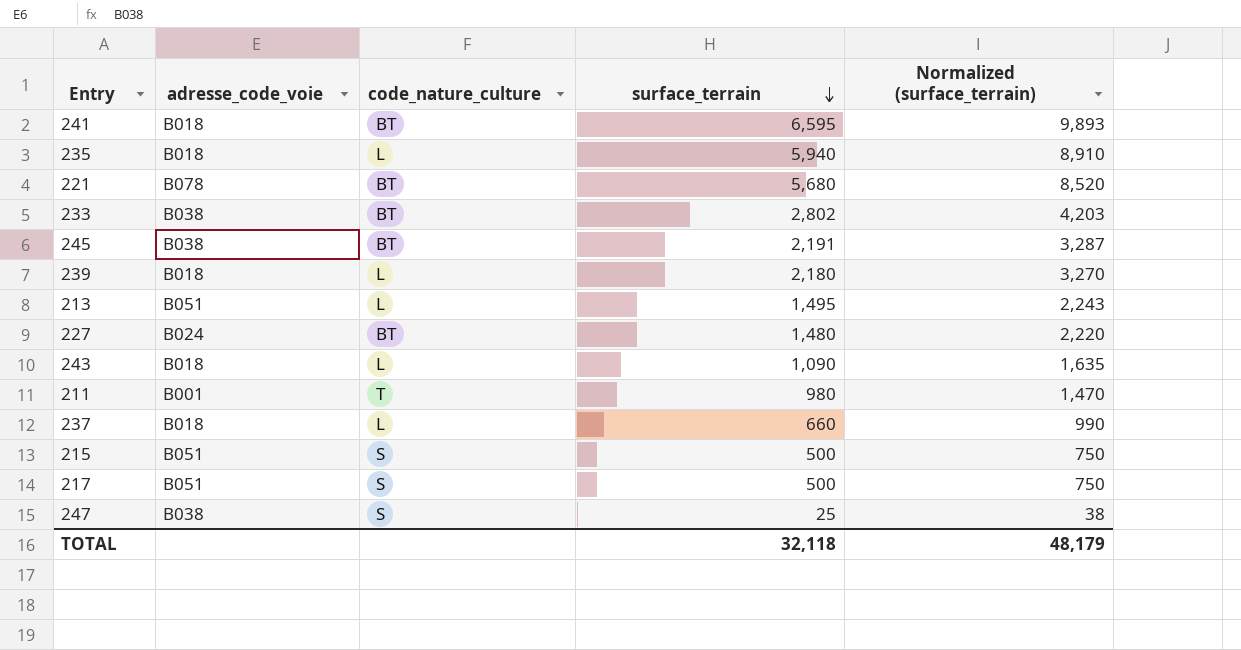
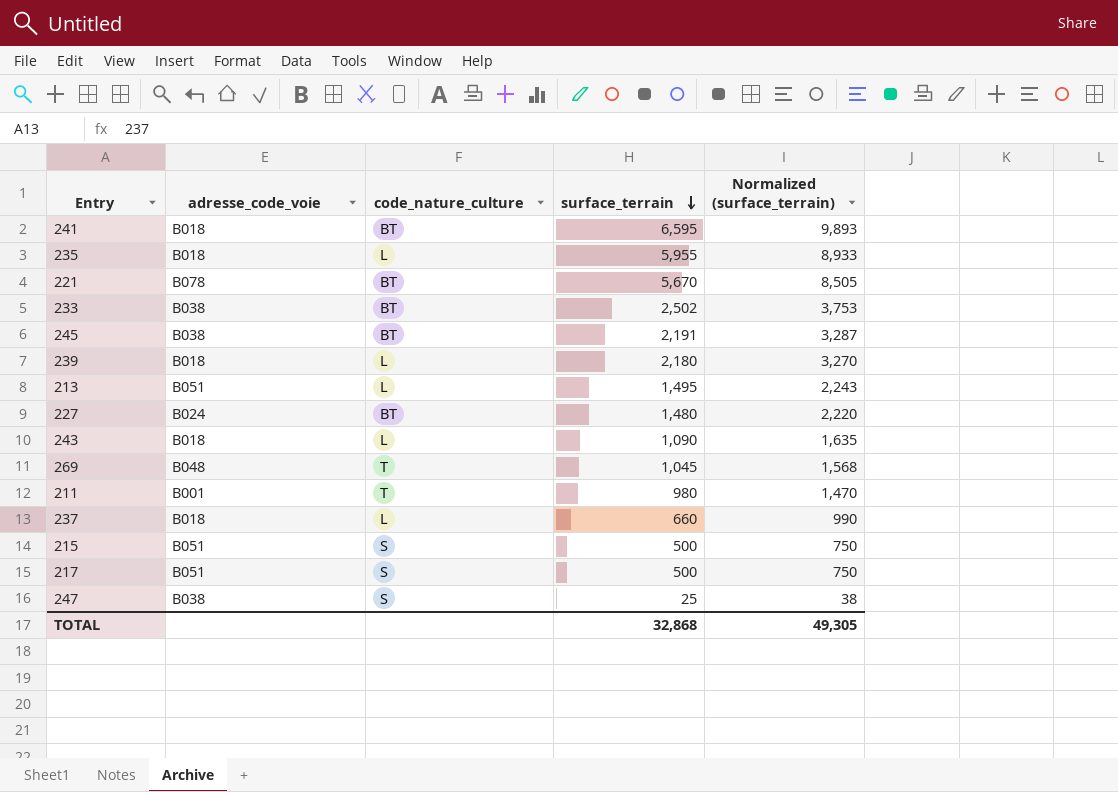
235 | surface_terrain: 5,940 -> 5,955
235 | Normalized (surface_terrain): 8,910 -> 8,933
221 | surface_terrain: 5,680 -> 5,670
221 | Normalized (surface_terrain): 8,520 -> 8,505
233 | surface_terrain: 2,802 -> 2,502
233 | Normalized (surface_terrain): 4,203 -> 3,753
row 269: none -> B048 | T | 1,045 | 1,568
TOTAL | surface_terrain: 32,118 -> 32,868
TOTAL | Normalized (surface_terrain): 48,179 -> 49,305

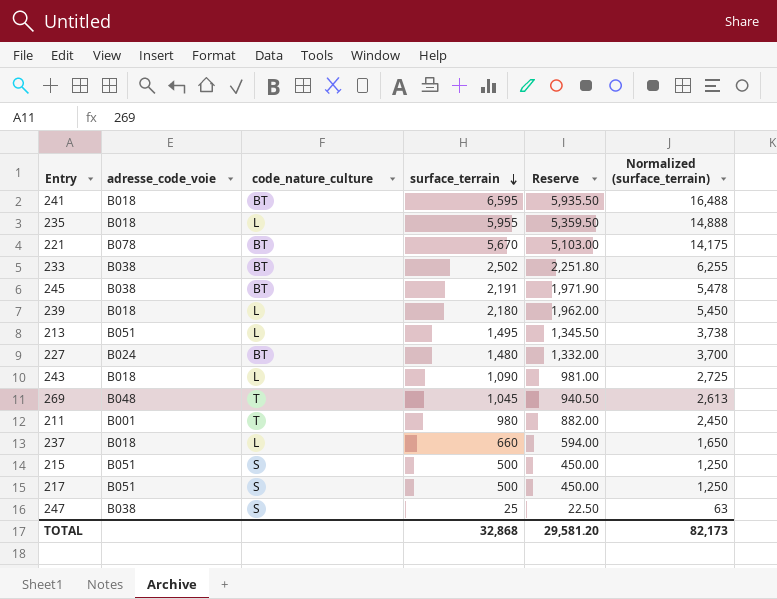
column Reserve | formula: none -> [surface_terrain] * 0.9
column Normalized (surface_terrain) | formula: [surface_terrain] * 1.5 -> [surface_terrain] * 2.5
TOTAL | Normalized (surface_terrain): 49,305 -> 82,173

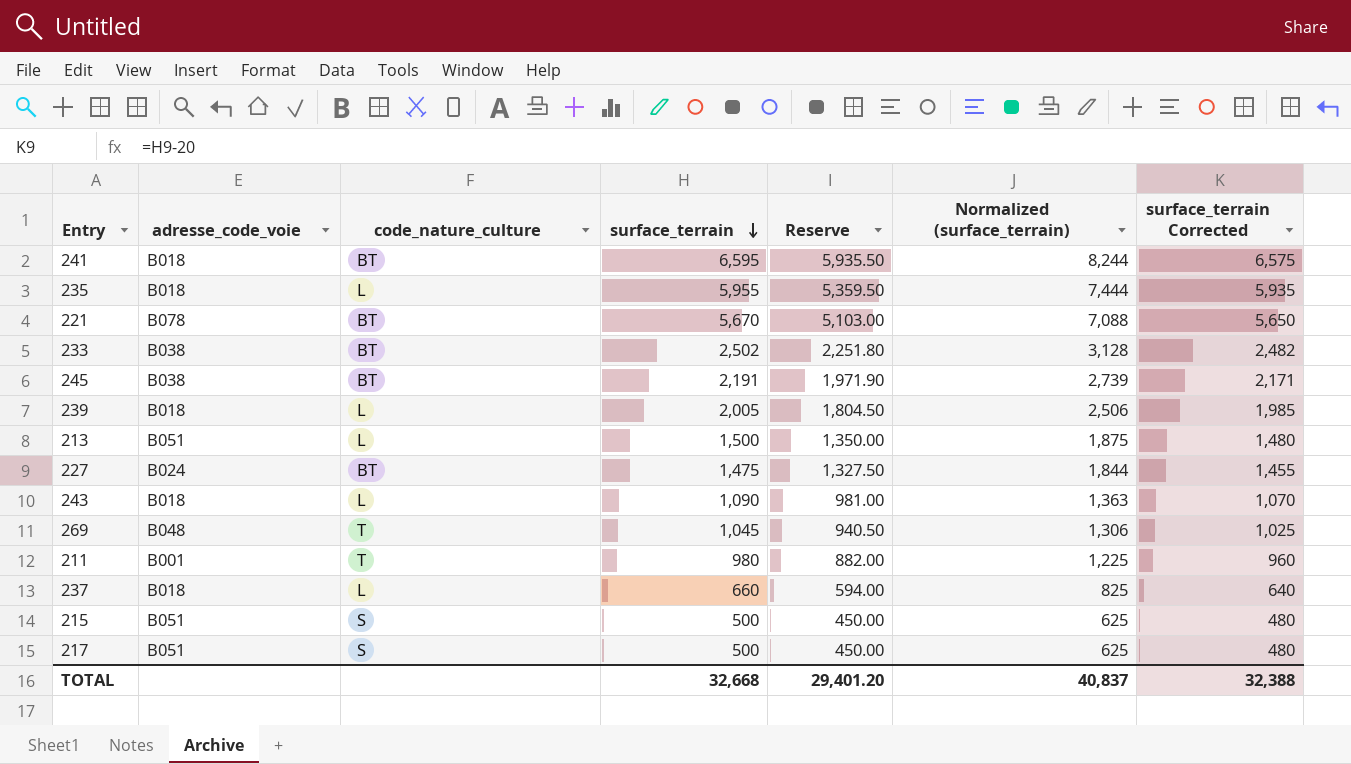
column Normalized (surface_terrain) | formula: [surface_terrain] * 2.5 -> [surface_terrain] * 1.25
column surface_terrain Corrected | formula: none -> [surface_terrain] - 20
row 247: B038 | S | 25 | 22.50 | 63 -> none
239 | surface_terrain: 2,180 -> 2,005
239 | Reserve: 1,962.00 -> 1,804.50
213 | surface_terrain: 1,495 -> 1,500
213 | Reserve: 1,345.50 -> 1,350.00
227 | surface_terrain: 1,480 -> 1,475
227 | Reserve: 1,332.00 -> 1,327.50
TOTAL | surface_terrain: 32,868 -> 32,668
TOTAL | Reserve: 29,581.20 -> 29,401.20
TOTAL | Normalized (surface_terrain): 82,173 -> 40,837

